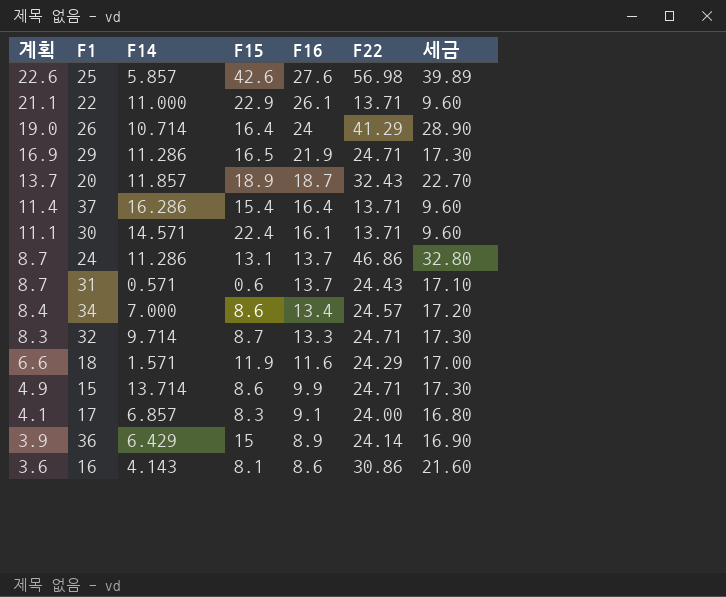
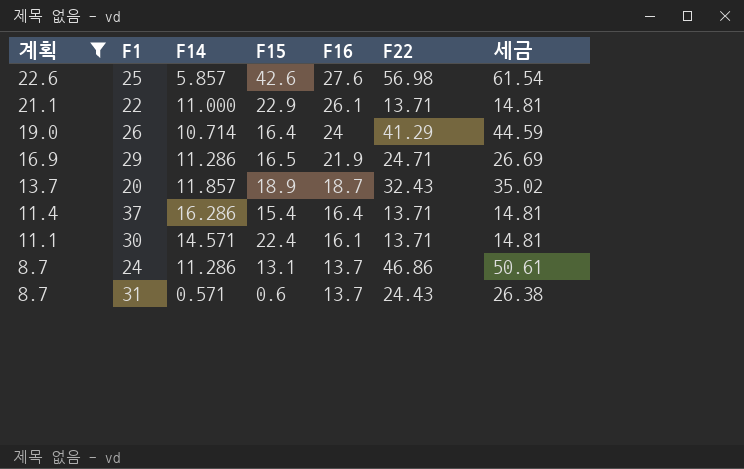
filter: none -> 계획 >= 8.7
column 세금 | formula: [F22] * 0.7 -> [F22] * 1.08

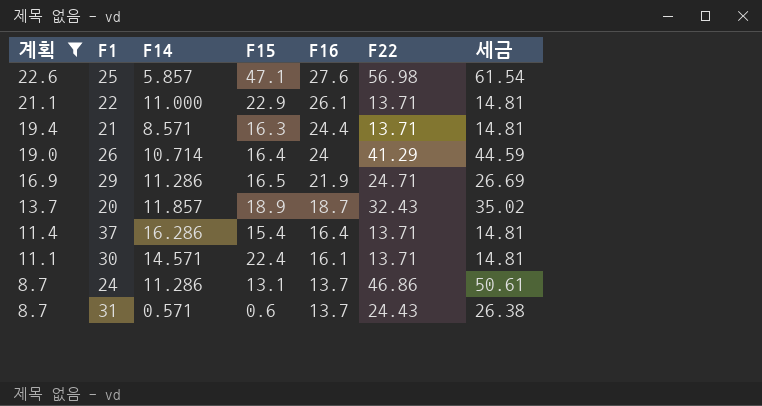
25 | F15: 42.6 -> 47.1
row 21: none -> 19.4 | 8.571 | 16.3 | 24.4 | 13.71 | 14.81

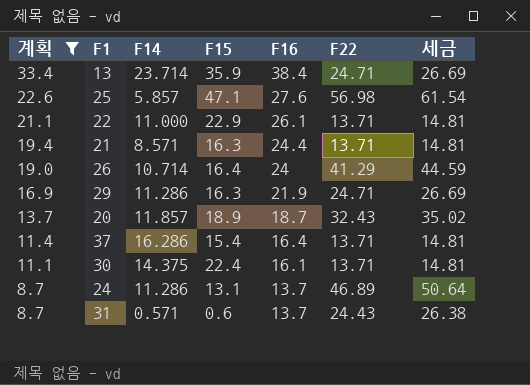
row 13: none -> 33.4 | 23.714 | 35.9 | 38.4 | 24.71 | 26.69
29 | F15: 16.5 -> 16.3
30 | F14: 14.571 -> 14.375
24 | F22: 46.86 -> 46.89
24 | 세금: 50.61 -> 50.64

